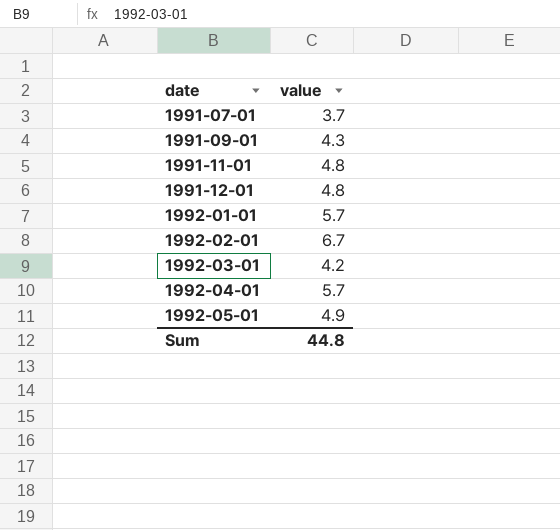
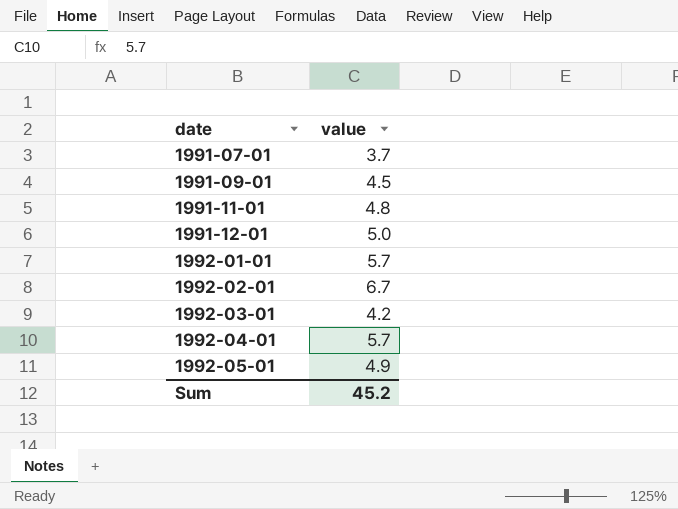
1991-09-01 | value: 4.3 -> 4.5
1991-12-01 | value: 4.8 -> 5.0
Sum | value: 44.8 -> 45.2

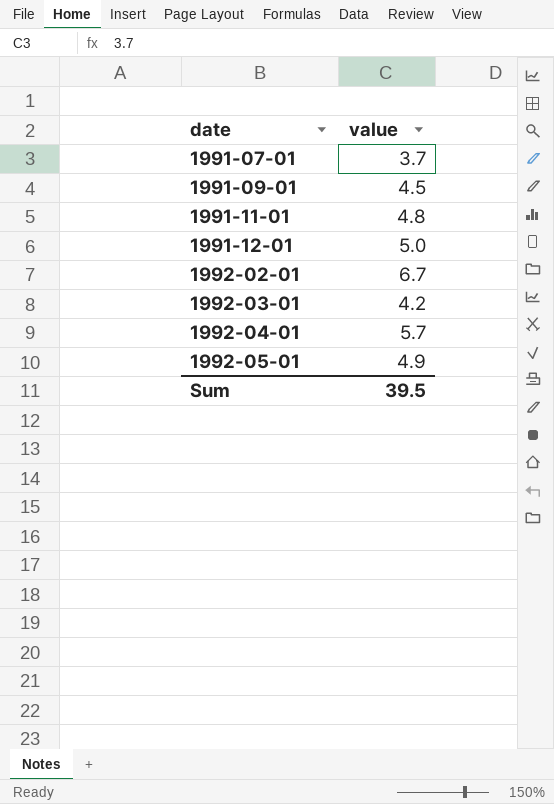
row 1992-01-01: 5.7 -> none
Sum | value: 45.2 -> 39.5

